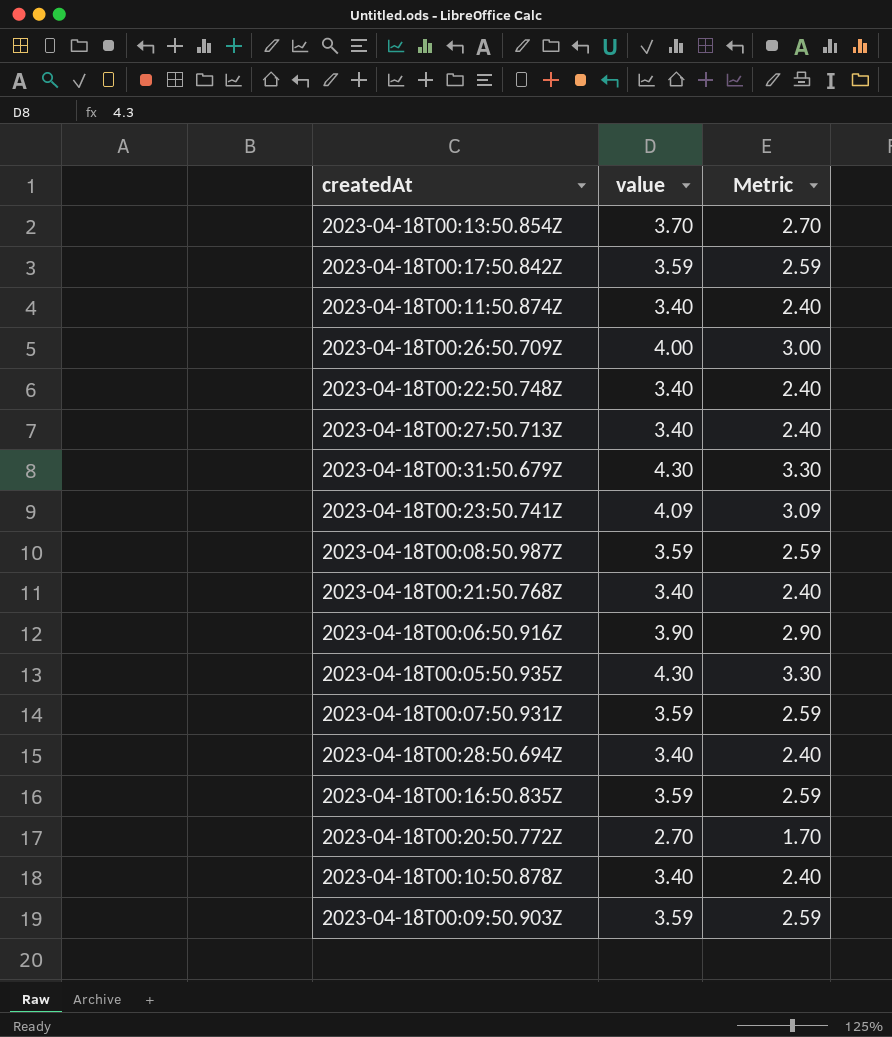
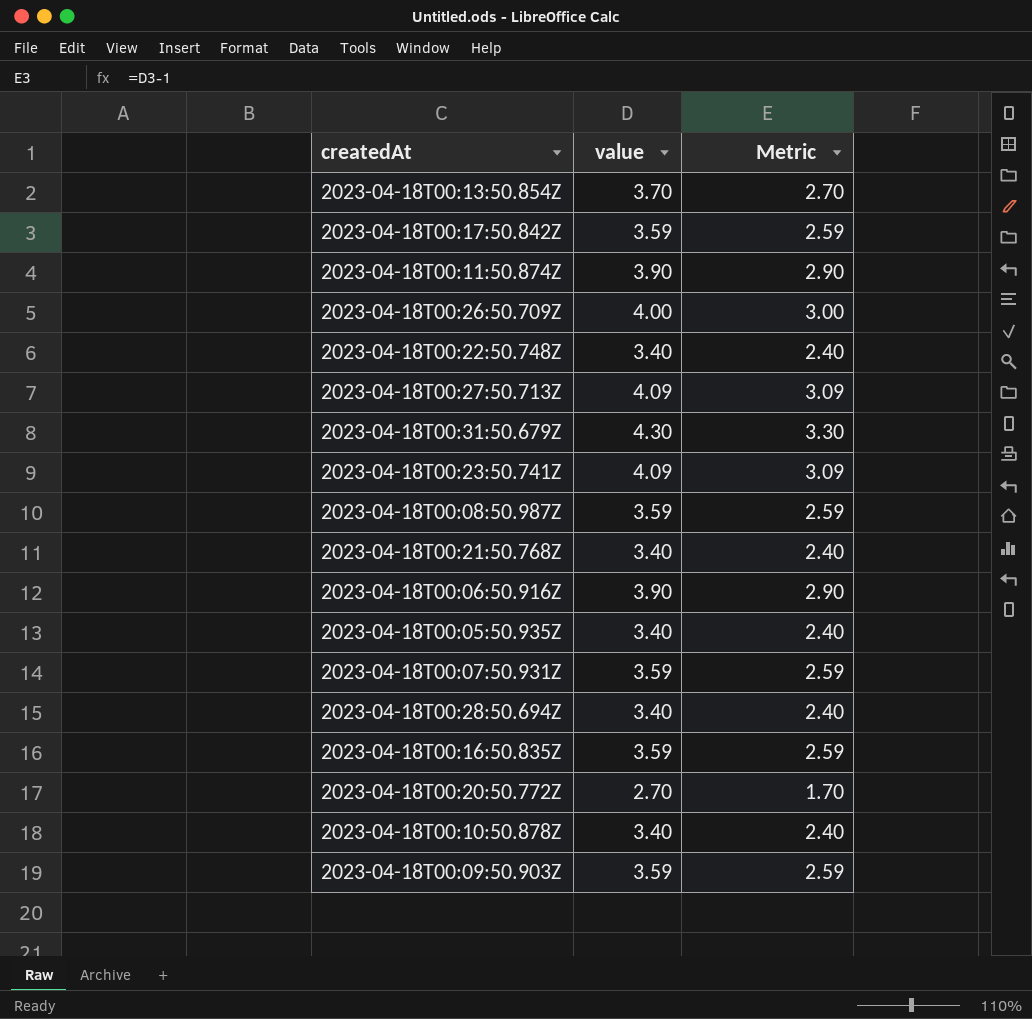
2023-04-18T00:11:50.874Z | value: 3.40 -> 3.90
2023-04-18T00:11:50.874Z | Metric: 2.40 -> 2.90
2023-04-18T00:27:50.713Z | value: 3.40 -> 4.09
2023-04-18T00:27:50.713Z | Metric: 2.40 -> 3.09
2023-04-18T00:05:50.935Z | value: 4.30 -> 3.40
2023-04-18T00:05:50.935Z | Metric: 3.30 -> 2.40

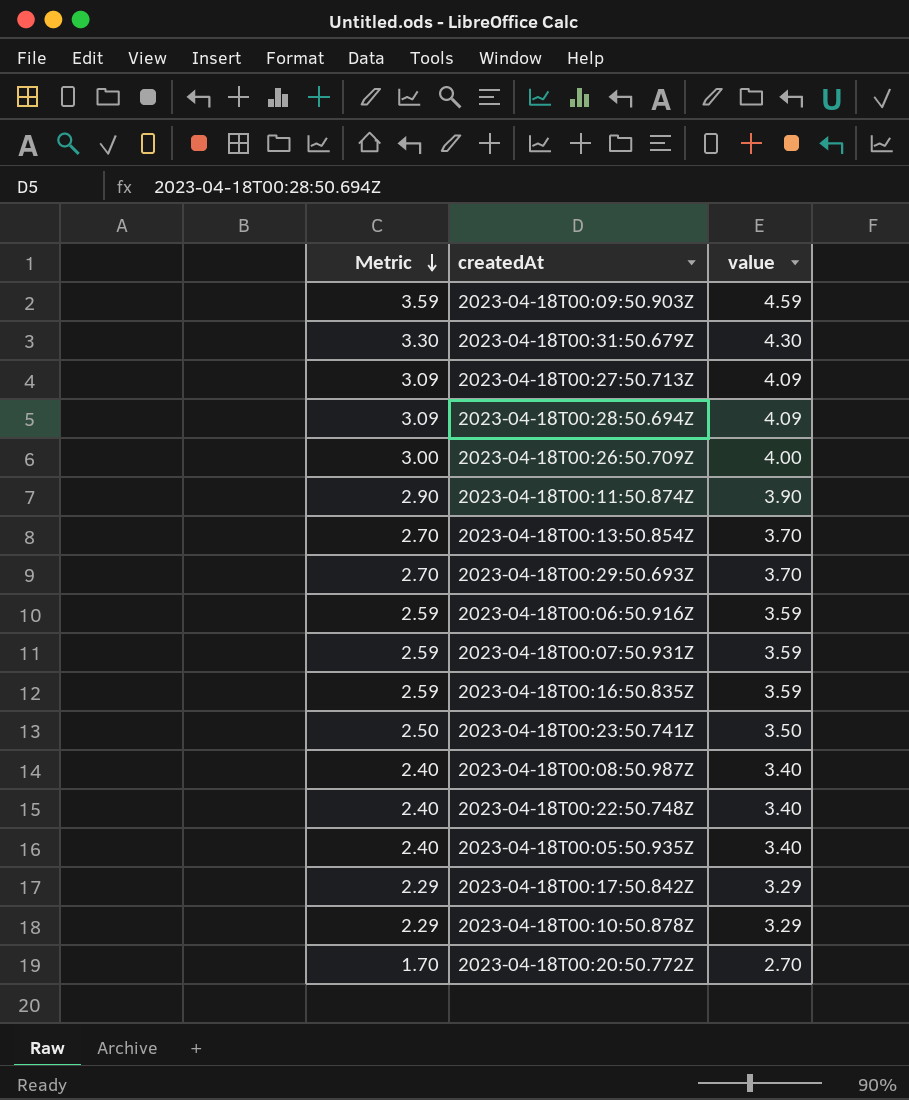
row order: none -> Metric descending
column Metric | position: 3 -> 1
row 2023-04-18T00:21:50.768Z: 3.40 | 2.40 -> none
2023-04-18T00:09:50.903Z | Metric: 2.59 -> 3.59
2023-04-18T00:09:50.903Z | value: 3.59 -> 4.59
2023-04-18T00:28:50.694Z | Metric: 2.40 -> 3.09
2023-04-18T00:28:50.694Z | value: 3.40 -> 4.09
row 2023-04-18T00:29:50.693Z: none -> 2.70 | 3.70
2023-04-18T00:06:50.916Z | Metric: 2.90 -> 2.59
2023-04-18T00:06:50.916Z | value: 3.90 -> 3.59
2023-04-18T00:23:50.741Z | Metric: 3.09 -> 2.50
2023-04-18T00:23:50.741Z | value: 4.09 -> 3.50
2023-04-18T00:08:50.987Z | Metric: 2.59 -> 2.40
2023-04-18T00:08:50.987Z | value: 3.59 -> 3.40
2023-04-18T00:17:50.842Z | Metric: 2.59 -> 2.29
2023-04-18T00:17:50.842Z | value: 3.59 -> 3.29
2023-04-18T00:10:50.878Z | Metric: 2.40 -> 2.29
2023-04-18T00:10:50.878Z | value: 3.40 -> 3.29

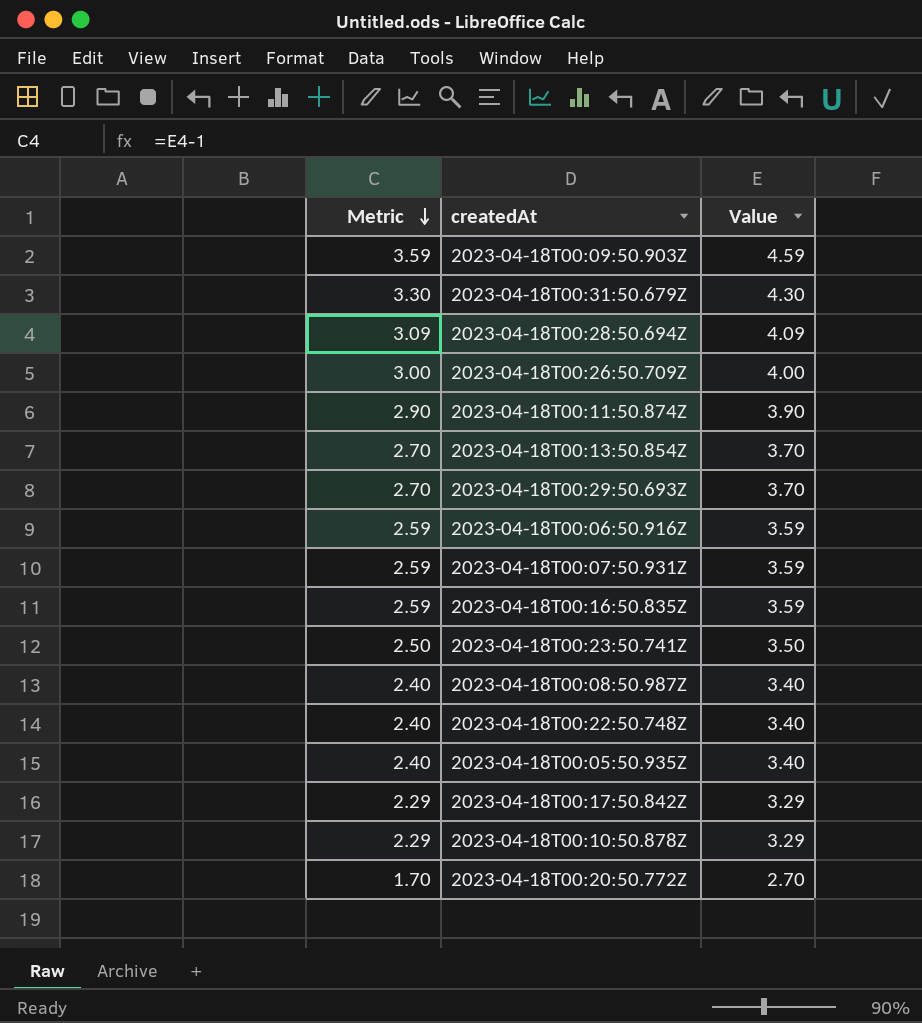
column name: value -> Value
row 2023-04-18T00:27:50.713Z: 3.09 | 4.09 -> none

